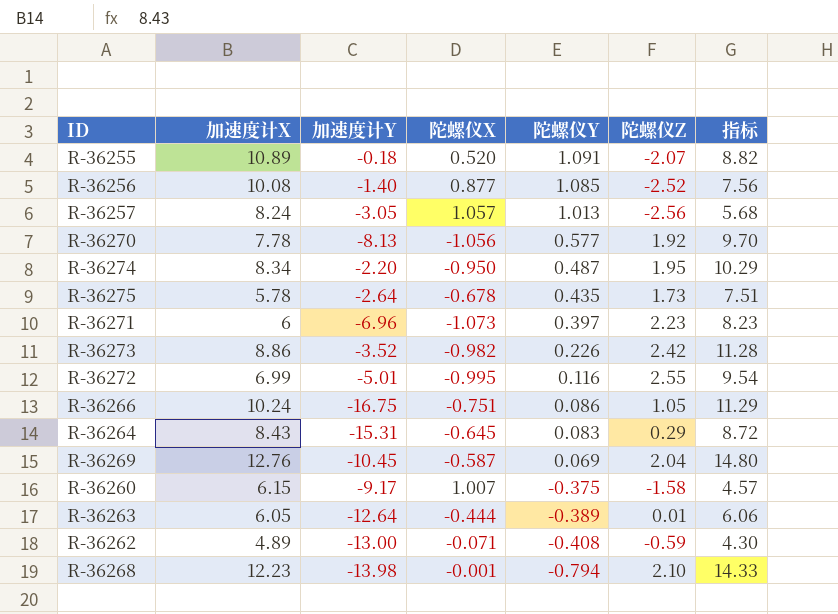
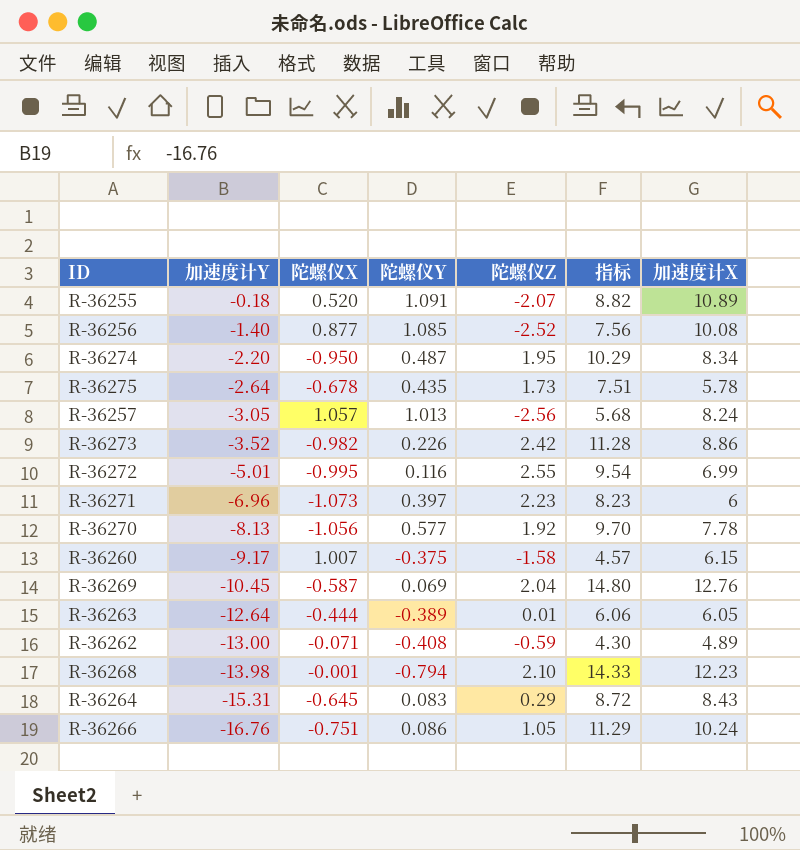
row order: 陀螺仪Y descending -> 加速度计Y descending
column 加速度计X | position: 2 -> 7
R-36266 | 加速度计Y: -16.75 -> -16.76

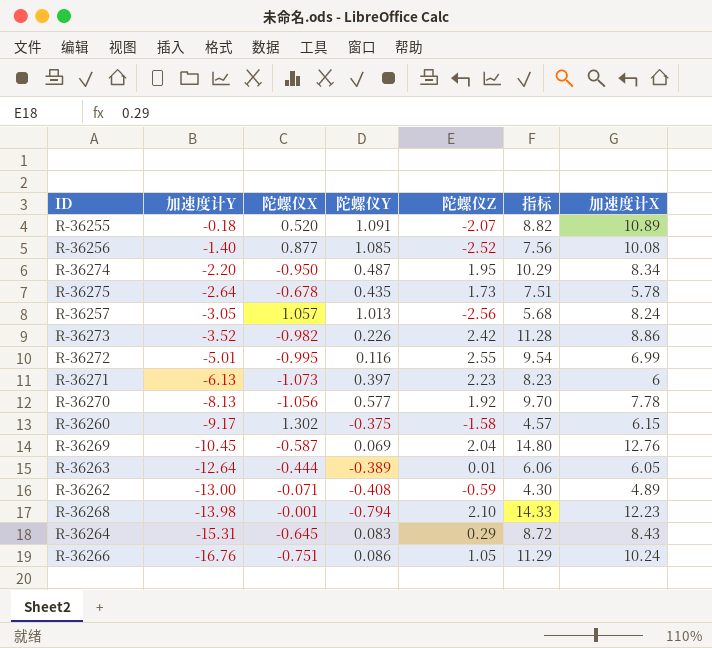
R-36271 | 加速度计Y: -6.96 -> -6.13
R-36260 | 陀螺仪X: 1.007 -> 1.302

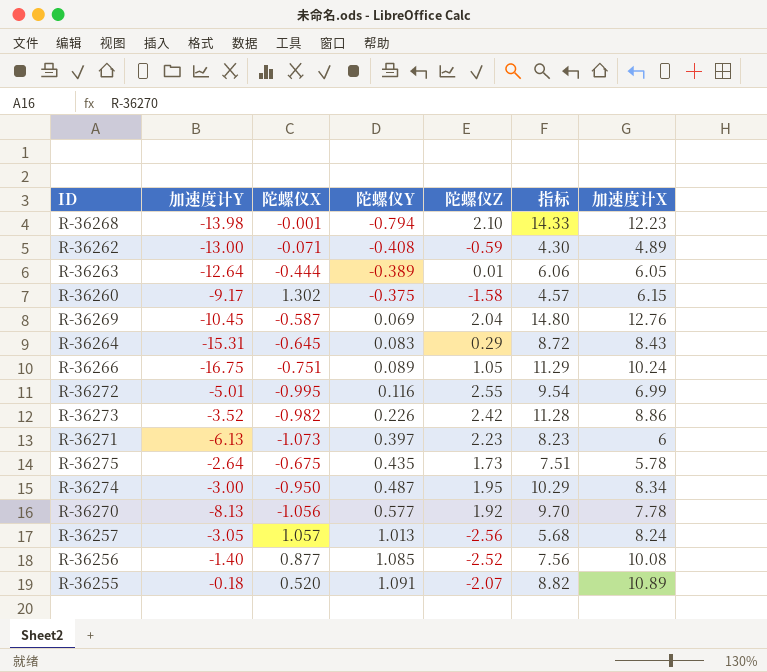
row order: 加速度计Y descending -> 陀螺仪Y ascending
R-36266 | 加速度计Y: -16.76 -> -16.75
R-36266 | 陀螺仪Y: 0.086 -> 0.089
R-36275 | 陀螺仪X: -0.678 -> -0.675
R-36274 | 加速度计Y: -2.20 -> -3.00

